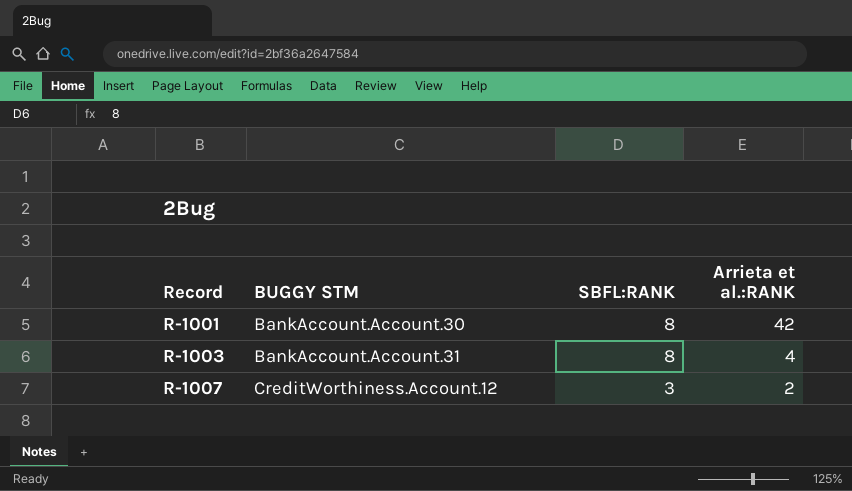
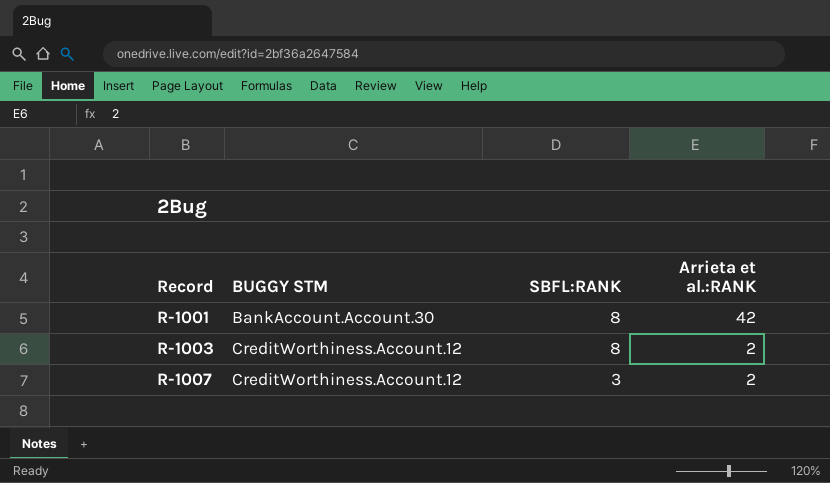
R-1003 | BUGGY STM: BankAccount.Account.31 -> CreditWorthiness.Account.12
R-1003 | Arrieta et al.:RANK: 4 -> 2

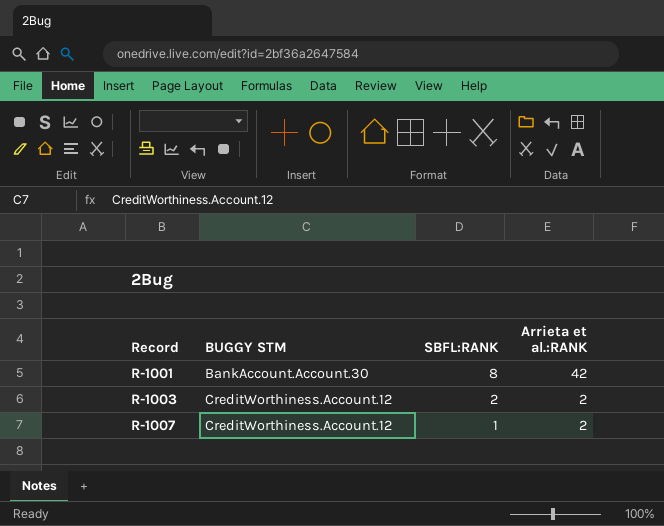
R-1003 | SBFL:RANK: 8 -> 2
R-1007 | SBFL:RANK: 3 -> 1

